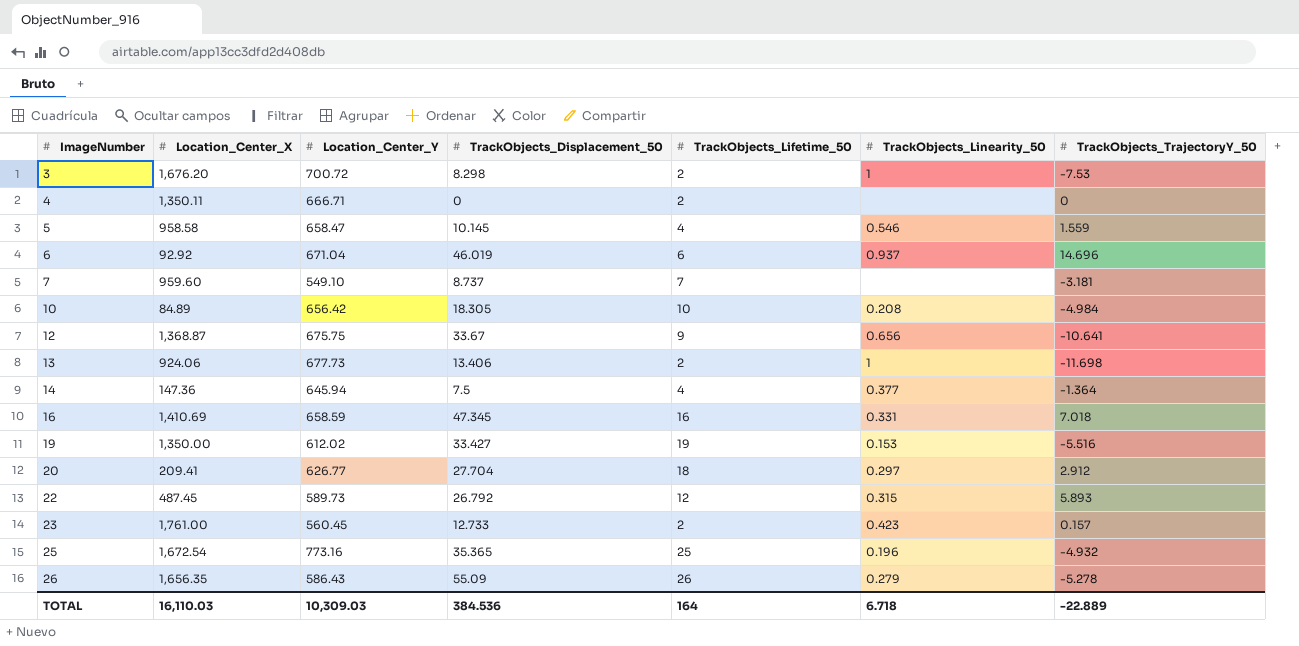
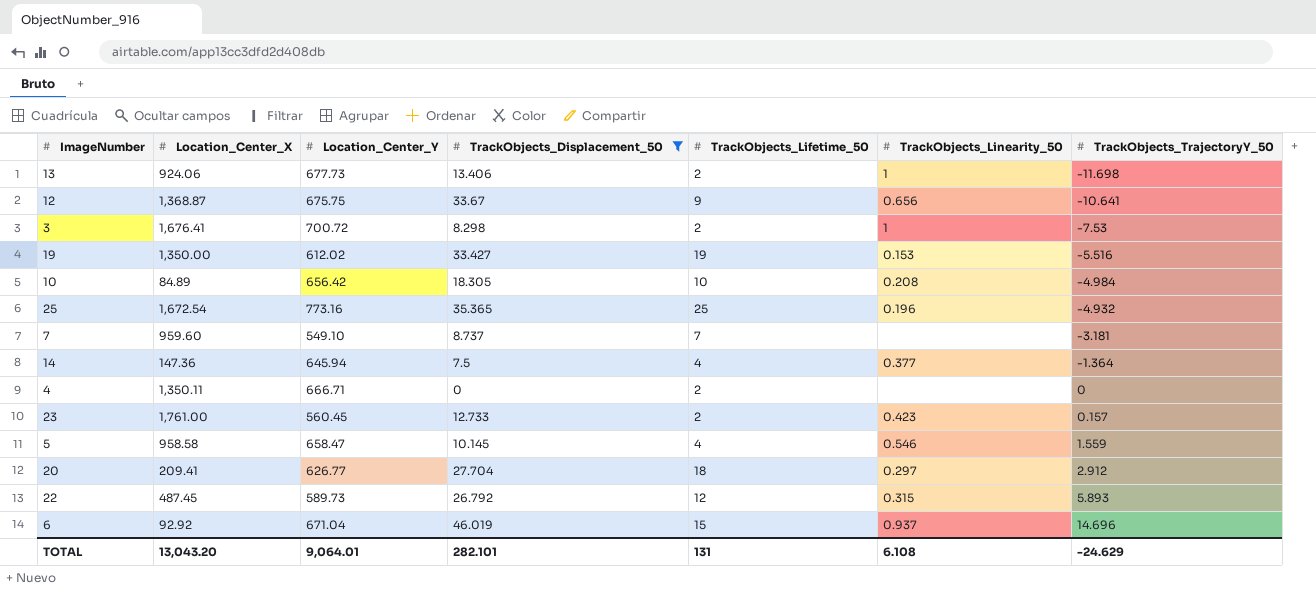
filter: none -> TrackObjects_Displacement_50 <= 46.019
row order: ImageNumber ascending -> TrackObjects_TrajectoryY_50 ascending
3 | Location_Center_X: 1,676.20 -> 1,676.41
6 | TrackObjects_Lifetime_50: 6 -> 15
TOTAL | Location_Center_X: 16,110.03 -> 13,043.20
TOTAL | Location_Center_Y: 10,309.03 -> 9,064.01
TOTAL | TrackObjects_Displacement_50: 384.536 -> 282.101
TOTAL | TrackObjects_Lifetime_50: 164 -> 131
TOTAL | TrackObjects_Linearity_50: 6.718 -> 6.108
TOTAL | TrackObjects_TrajectoryY_50: -22.889 -> -24.629

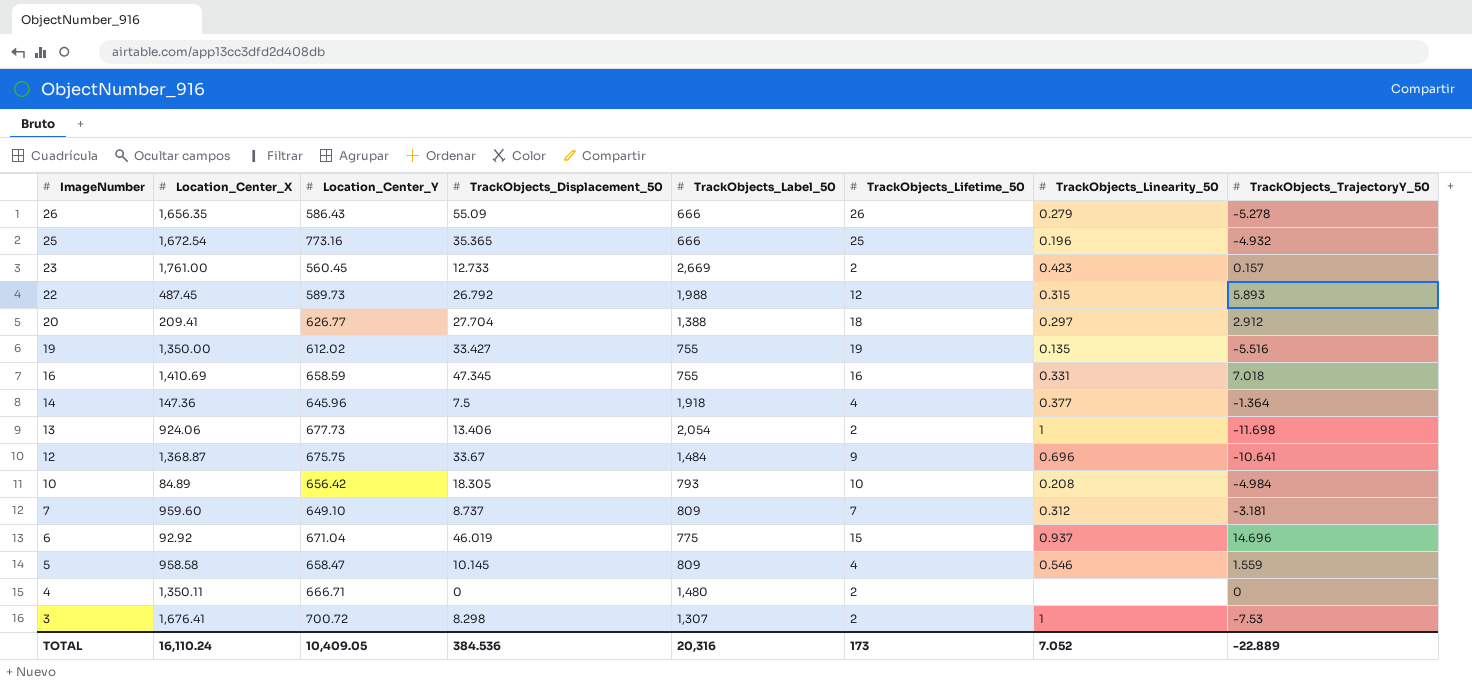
filter: TrackObjects_Displacement_50 <= 46.019 -> none
row order: TrackObjects_TrajectoryY_50 ascending -> ImageNumber descending
column TrackObjects_Label_50 | position: none -> 5
19 | TrackObjects_Linearity_50: 0.153 -> 0.135
14 | Location_Center_Y: 645.94 -> 645.96
12 | TrackObjects_Linearity_50: 0.656 -> 0.696
7 | Location_Center_Y: 549.10 -> 649.10
7 | TrackObjects_Linearity_50: none -> 0.312
TOTAL | Location_Center_X: 13,043.20 -> 16,110.24
TOTAL | Location_Center_Y: 9,064.01 -> 10,409.05
TOTAL | TrackObjects_Displacement_50: 282.101 -> 384.536
TOTAL | TrackObjects_Lifetime_50: 131 -> 173
TOTAL | TrackObjects_Linearity_50: 6.108 -> 7.052
TOTAL | TrackObjects_TrajectoryY_50: -24.629 -> -22.889

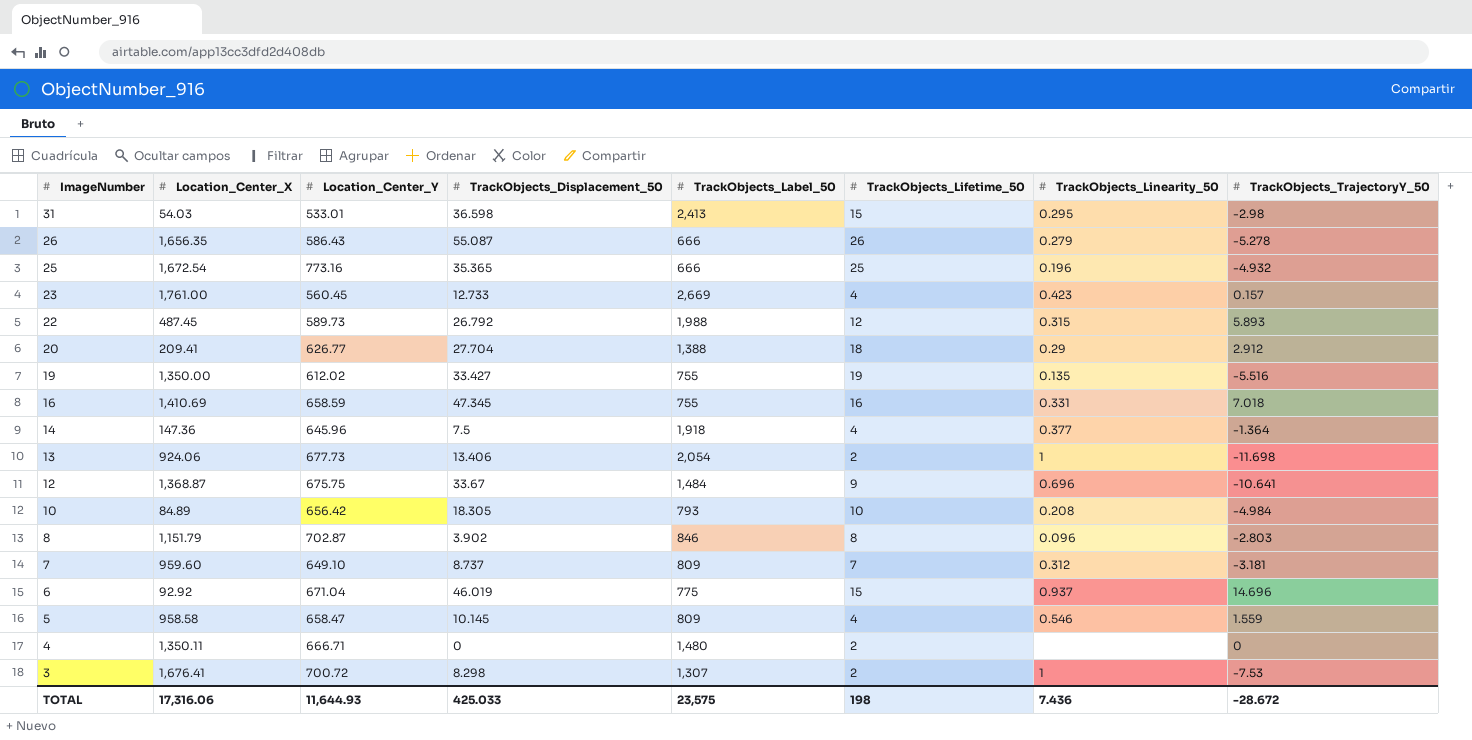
row 31: none -> 54.03 | 533.01 | 36.598 | 2,413 | 15 | 0.295 | -2.98
26 | TrackObjects_Displacement_50: 55.09 -> 55.087
23 | TrackObjects_Lifetime_50: 2 -> 4
20 | TrackObjects_Linearity_50: 0.297 -> 0.29
row 8: none -> 1,151.79 | 702.87 | 3.902 | 846 | 8 | 0.096 | -2.803
TOTAL | Location_Center_X: 16,110.24 -> 17,316.06
TOTAL | Location_Center_Y: 10,409.05 -> 11,644.93
TOTAL | TrackObjects_Displacement_50: 384.536 -> 425.033
TOTAL | TrackObjects_Label_50: 20,316 -> 23,575
TOTAL | TrackObjects_Lifetime_50: 173 -> 198
TOTAL | TrackObjects_Linearity_50: 7.052 -> 7.436
TOTAL | TrackObjects_TrajectoryY_50: -22.889 -> -28.672

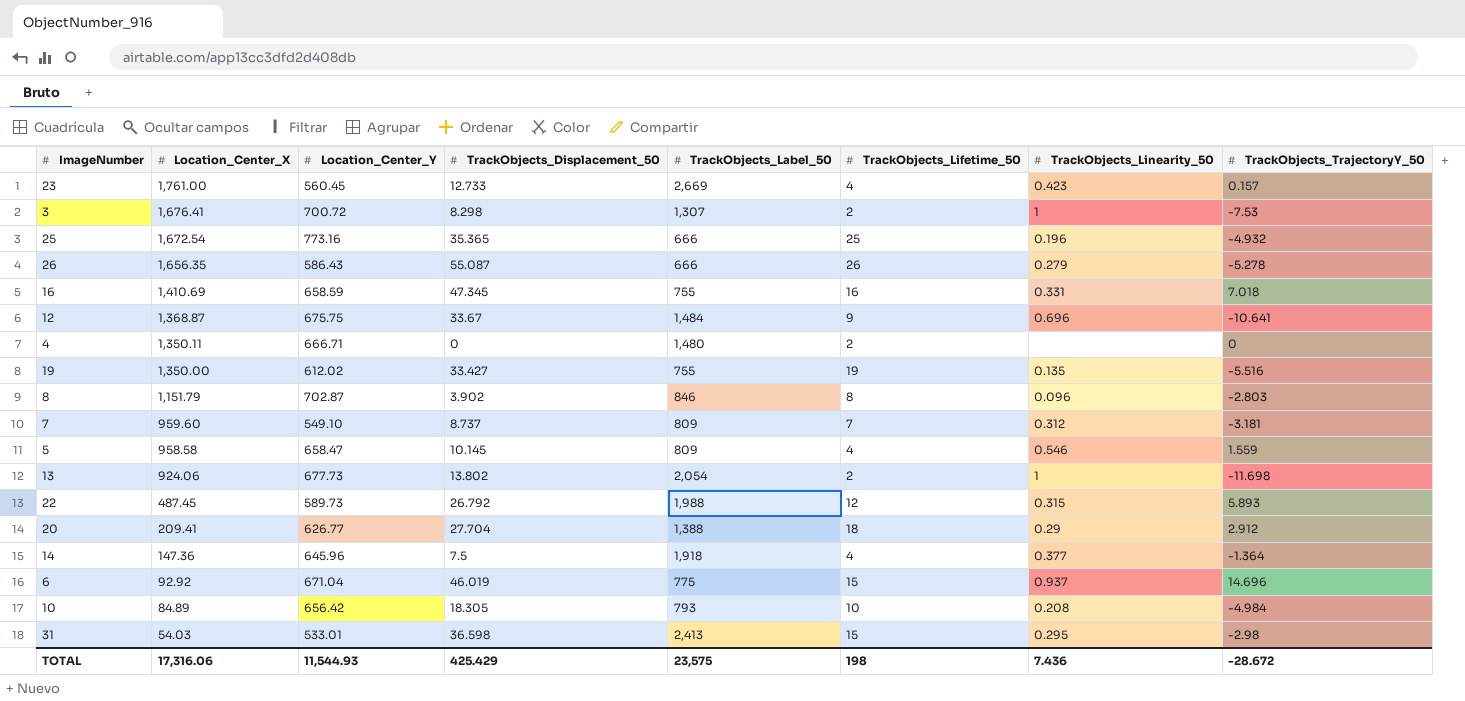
row order: ImageNumber descending -> Location_Center_X descending
7 | Location_Center_Y: 649.10 -> 549.10
13 | TrackObjects_Displacement_50: 13.406 -> 13.802
TOTAL | Location_Center_Y: 11,644.93 -> 11,544.93
TOTAL | TrackObjects_Displacement_50: 425.033 -> 425.429

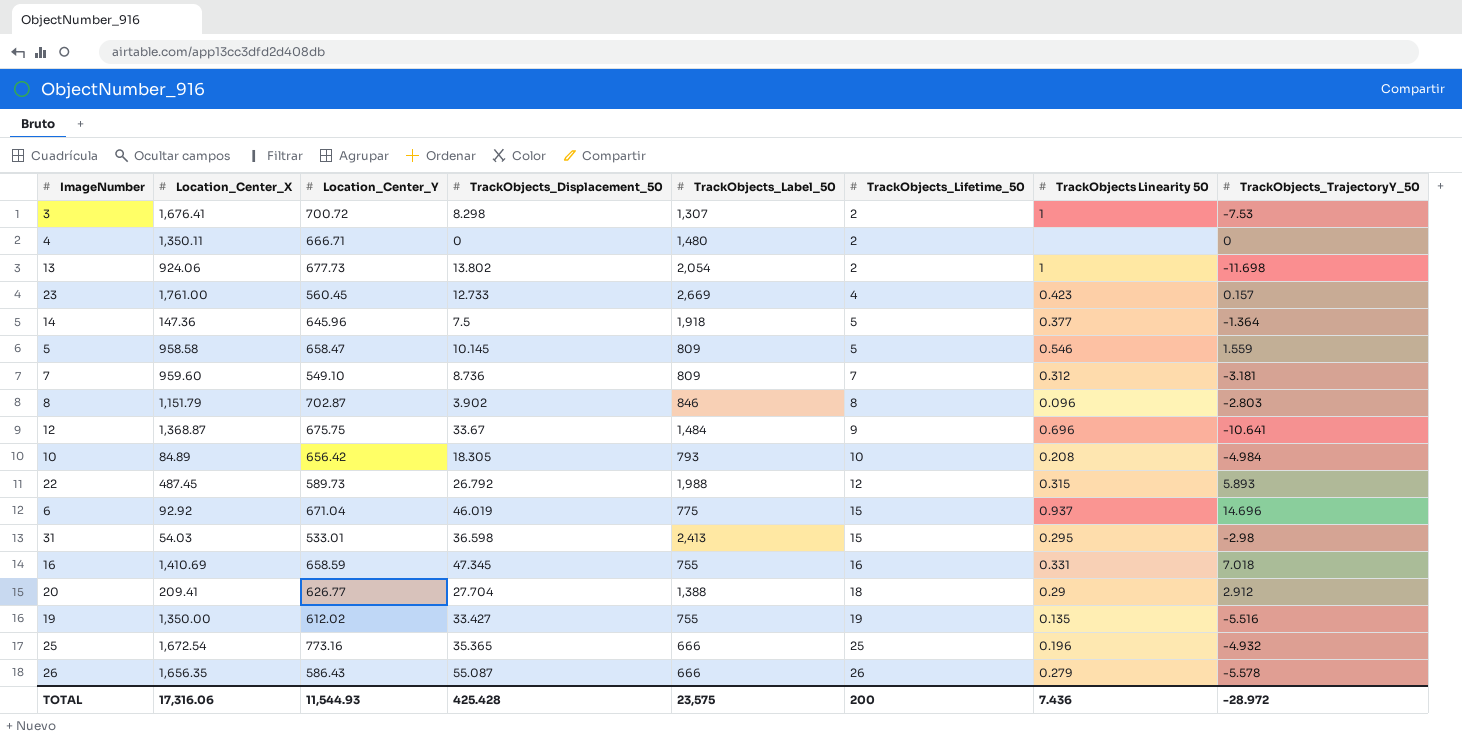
row order: Location_Center_X descending -> TrackObjects_Lifetime_50 ascending
column name: TrackObjects_Linearity_50 -> TrackObjects Linearity 50
14 | TrackObjects_Lifetime_50: 4 -> 5
5 | TrackObjects_Lifetime_50: 4 -> 5
7 | TrackObjects_Displacement_50: 8.737 -> 8.736
26 | TrackObjects_TrajectoryY_50: -5.278 -> -5.578
TOTAL | TrackObjects_Displacement_50: 425.429 -> 425.428
TOTAL | TrackObjects_Lifetime_50: 198 -> 200
TOTAL | TrackObjects_TrajectoryY_50: -28.672 -> -28.972

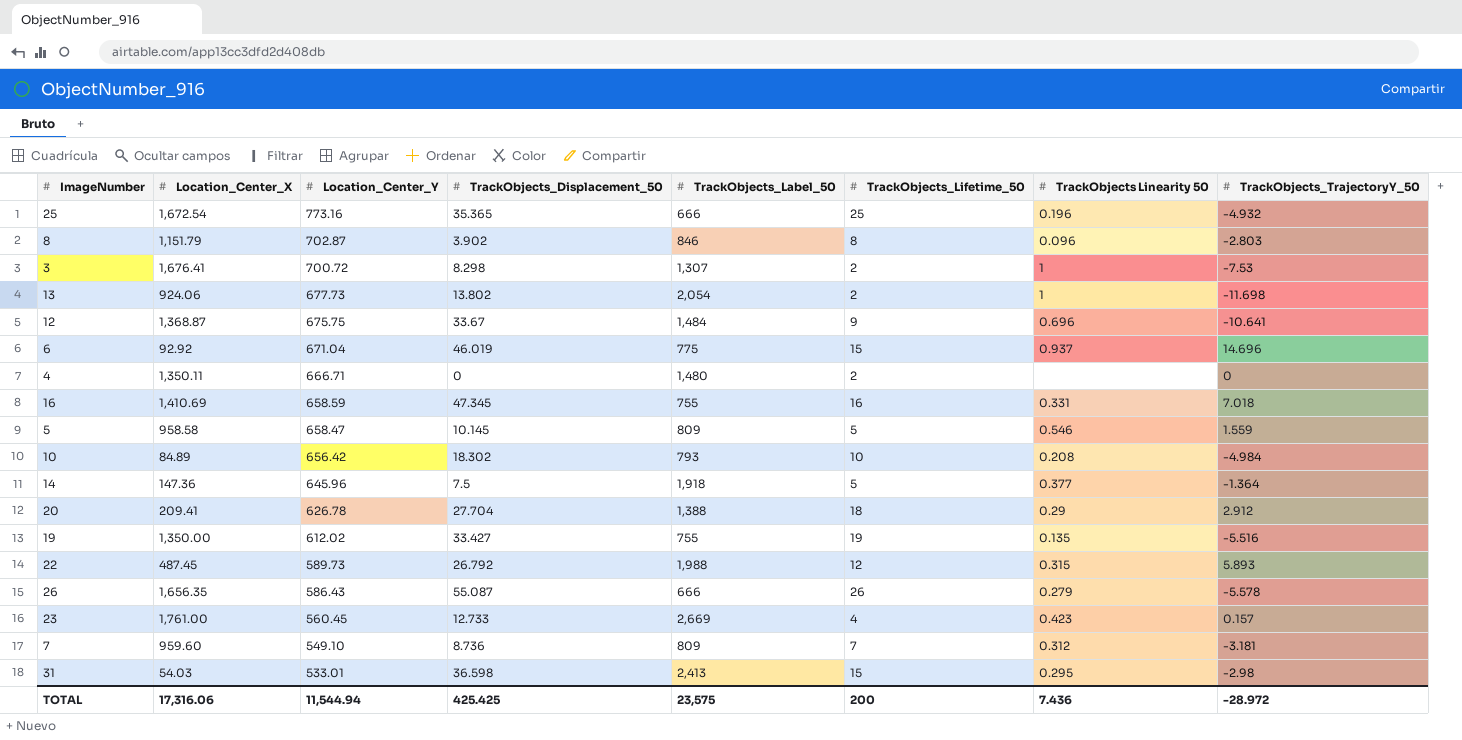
row order: TrackObjects_Lifetime_50 ascending -> Location_Center_Y descending
10 | TrackObjects_Displacement_50: 18.305 -> 18.302
20 | Location_Center_Y: 626.77 -> 626.78
TOTAL | Location_Center_Y: 11,544.93 -> 11,544.94
TOTAL | TrackObjects_Displacement_50: 425.428 -> 425.425

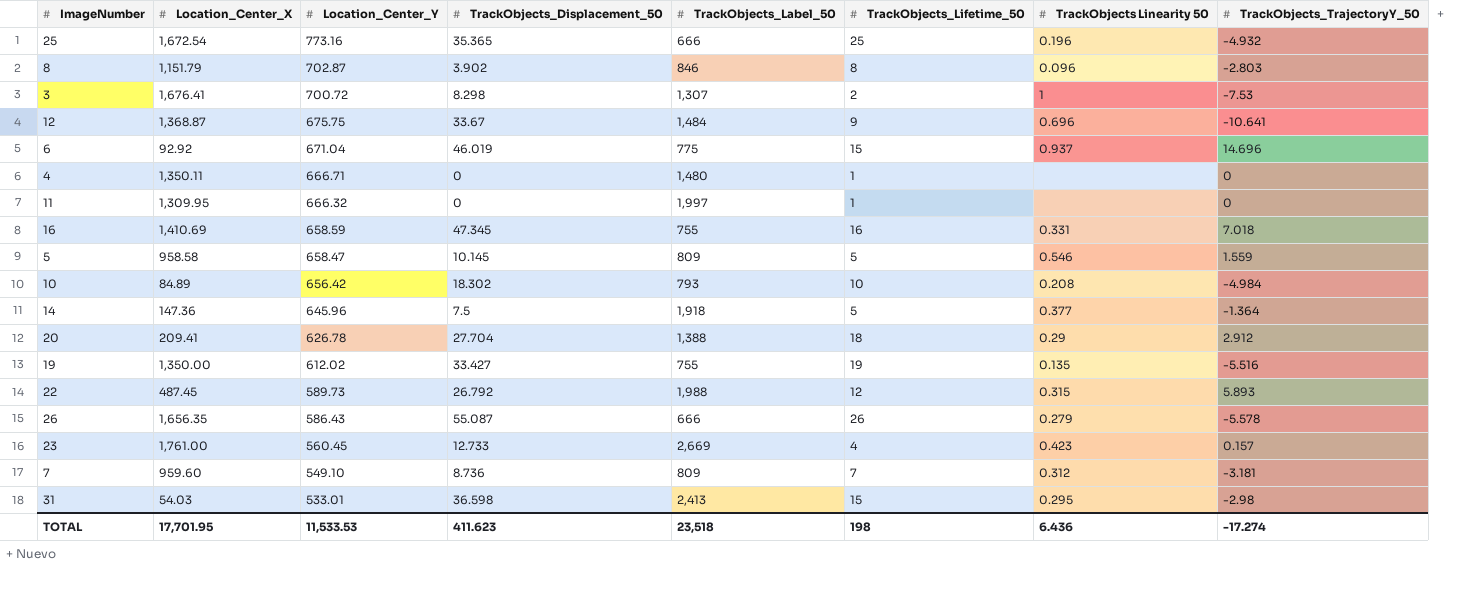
row 13: 924.06 | 677.73 | 13.802 | 2,054 | 2 | 1 | -11.698 -> none
4 | TrackObjects_Lifetime_50: 2 -> 1
row 11: none -> 1,309.95 | 666.32 | 0 | 1,997 | 1 | none | 0
TOTAL | Location_Center_X: 17,316.06 -> 17,701.95
TOTAL | Location_Center_Y: 11,544.94 -> 11,533.53
TOTAL | TrackObjects_Displacement_50: 425.425 -> 411.623
TOTAL | TrackObjects_Label_50: 23,575 -> 23,518
TOTAL | TrackObjects_Lifetime_50: 200 -> 198
TOTAL | TrackObjects Linearity 50: 7.436 -> 6.436
TOTAL | TrackObjects_TrajectoryY_50: -28.972 -> -17.274

